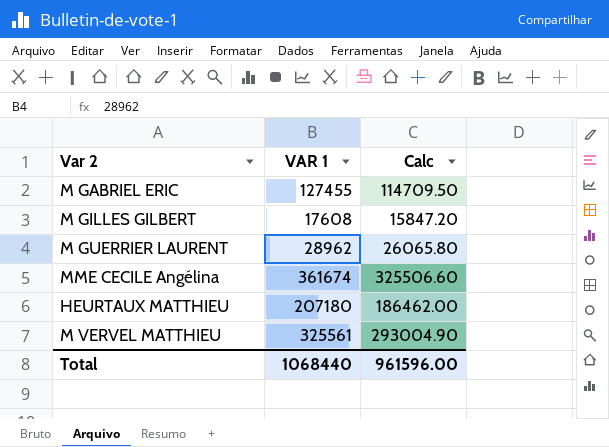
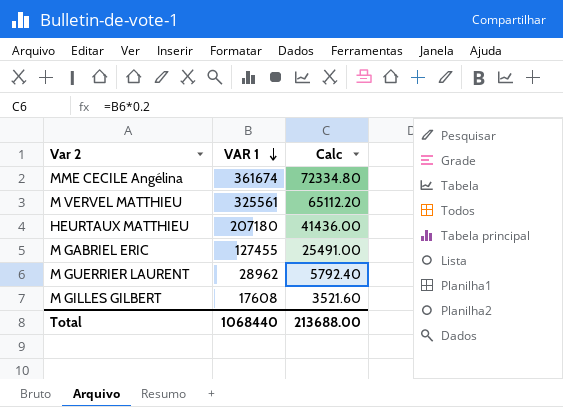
row order: none -> VAR 1 descending
column Calc | formula: [VAR 1] * 0.9 -> [VAR 1] * 0.2
Total | Calc: 961596.00 -> 213688.00

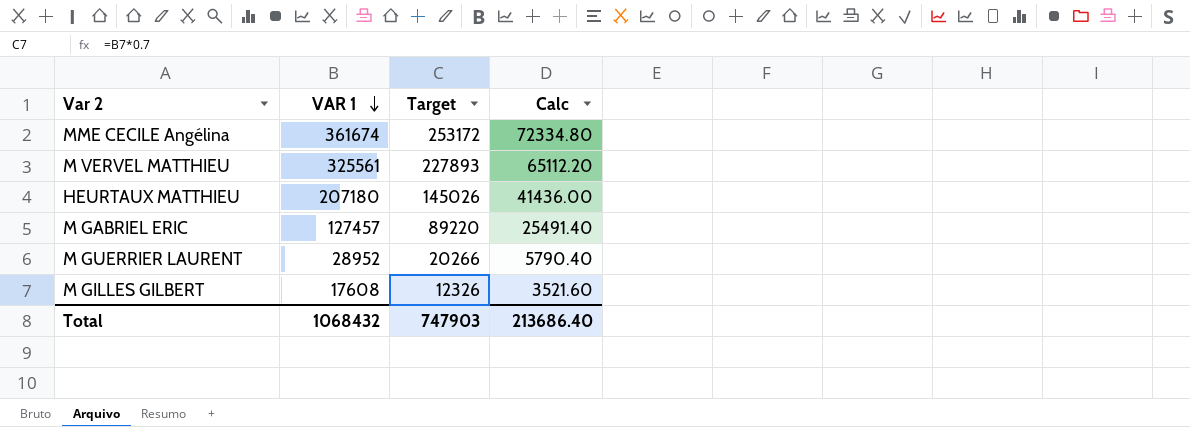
column Target | formula: none -> [VAR 1] * 0.7
M GABRIEL ERIC | VAR 1: 127455 -> 127457
M GABRIEL ERIC | Calc: 25491.00 -> 25491.40
M GUERRIER LAURENT | VAR 1: 28962 -> 28952
M GUERRIER LAURENT | Calc: 5792.40 -> 5790.40
Total | VAR 1: 1068440 -> 1068432
Total | Calc: 213688.00 -> 213686.40

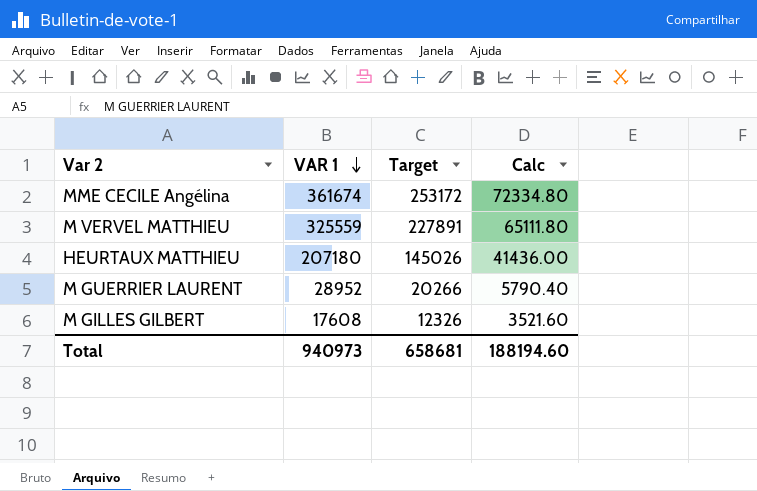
row M GABRIEL ERIC: 127457 | 89220 | 25491.40 -> none
M VERVEL MATTHIEU | VAR 1: 325561 -> 325559
M VERVEL MATTHIEU | Target: 227893 -> 227891
M VERVEL MATTHIEU | Calc: 65112.20 -> 65111.80
Total | VAR 1: 1068432 -> 940973
Total | Target: 747903 -> 658681
Total | Calc: 213686.40 -> 188194.60

